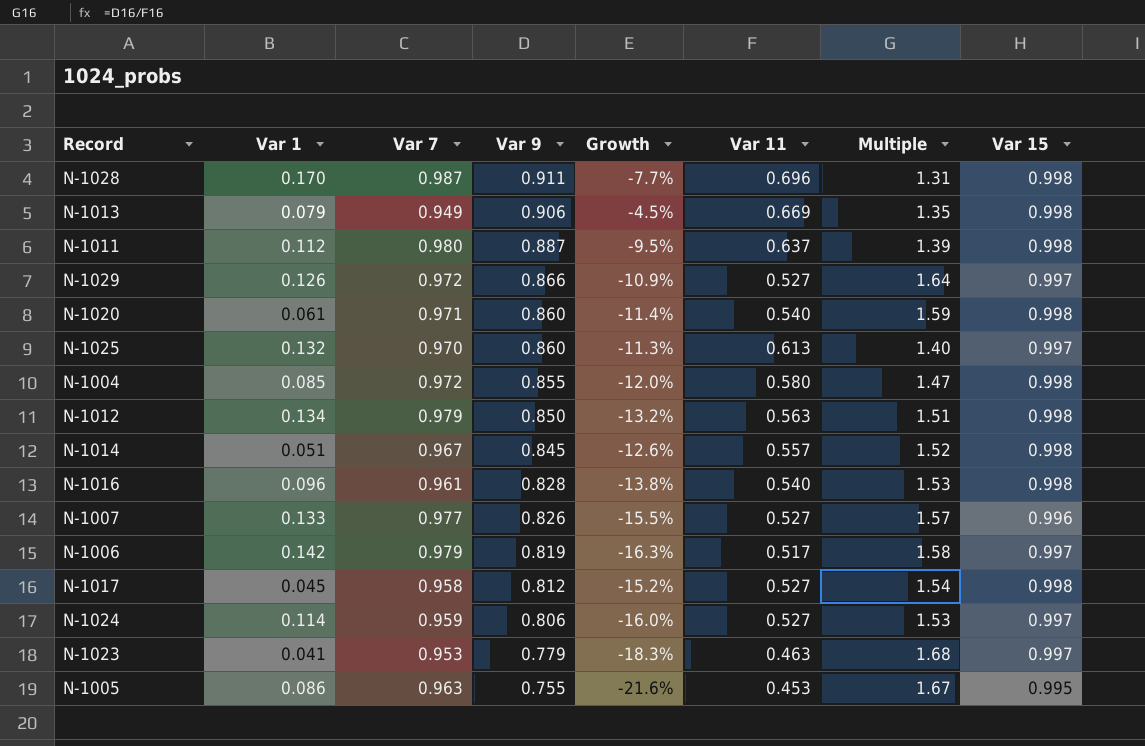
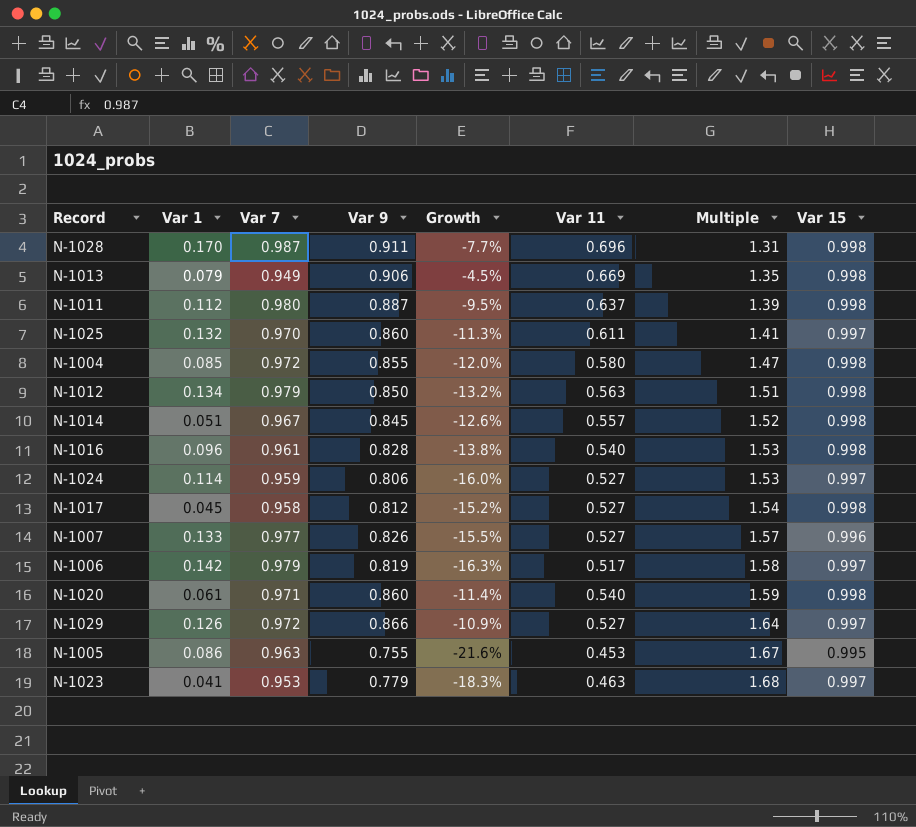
row order: Var 9 descending -> Multiple ascending
N-1025 | Var 11: 0.613 -> 0.611
N-1025 | Multiple: 1.40 -> 1.41

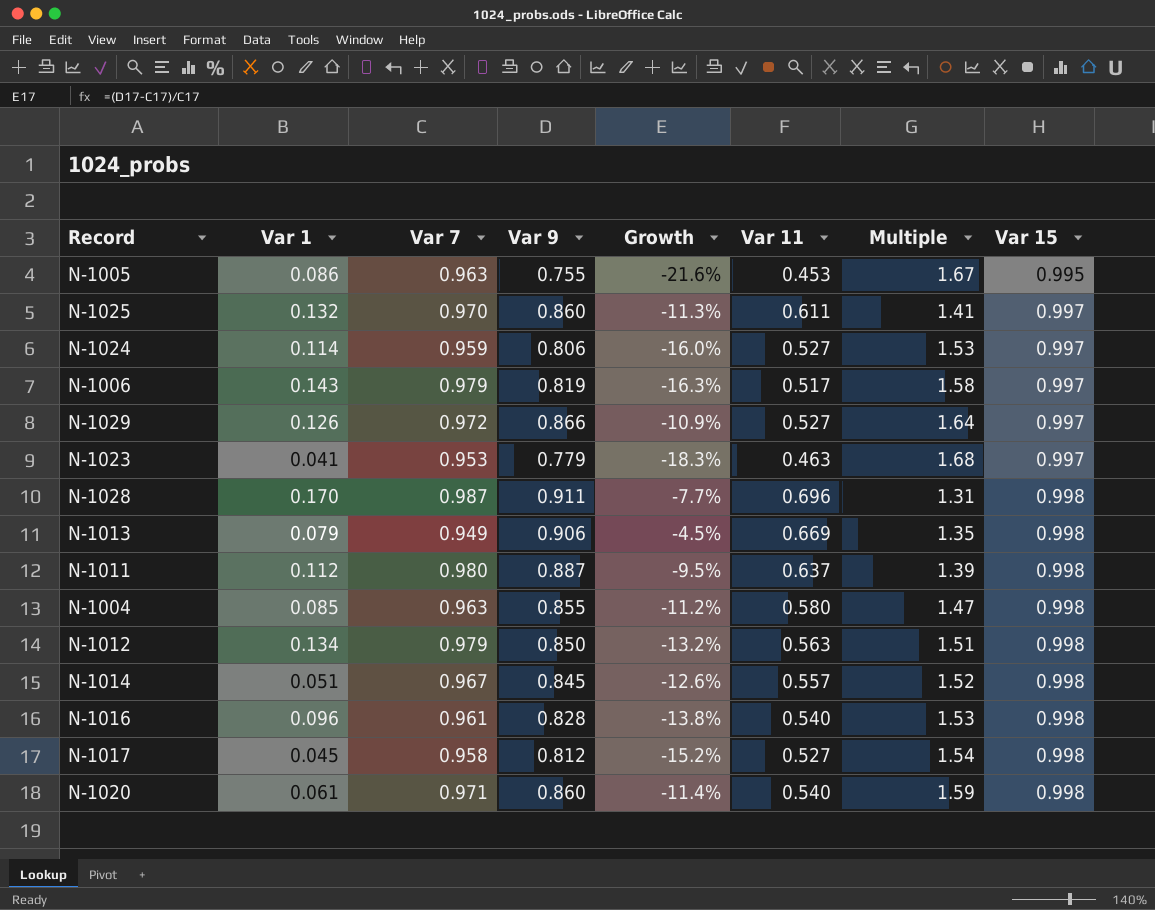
row order: Multiple ascending -> Var 15 ascending
row N-1007: 0.133 | 0.977 | 0.826 | -15.5% | 0.527 | 1.57 | 0.996 -> none
N-1006 | Var 1: 0.142 -> 0.143
N-1004 | Var 7: 0.972 -> 0.963
N-1004 | Growth: -12.0% -> -11.2%

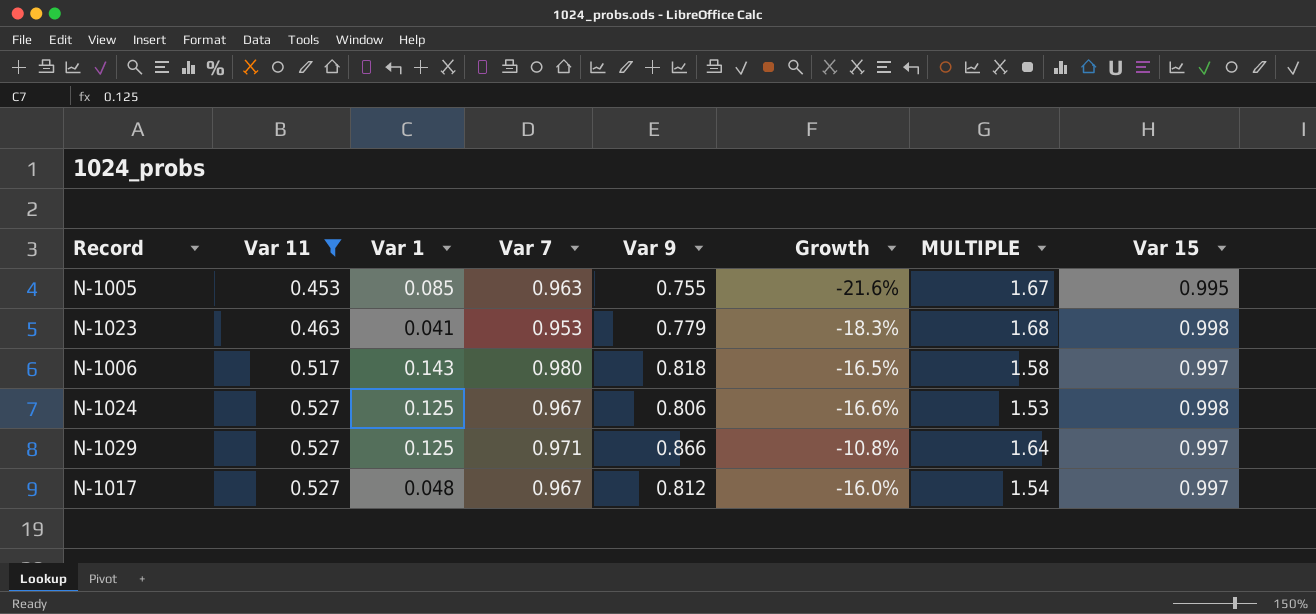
filter: none -> Var 11 <= 0.527
row order: Var 15 ascending -> Var 11 ascending
column Var 11 | position: 6 -> 2
column name: Multiple -> MULTIPLE
N-1005 | Var 1: 0.086 -> 0.085
N-1023 | Var 15: 0.997 -> 0.998
N-1006 | Var 7: 0.979 -> 0.980
N-1006 | Var 9: 0.819 -> 0.818
N-1006 | Growth: -16.3% -> -16.5%
N-1024 | Var 1: 0.114 -> 0.125
N-1024 | Var 7: 0.959 -> 0.967
N-1024 | Growth: -16.0% -> -16.6%
N-1024 | Var 15: 0.997 -> 0.998
N-1029 | Var 1: 0.126 -> 0.125
N-1029 | Var 7: 0.972 -> 0.971
N-1029 | Growth: -10.9% -> -10.8%
N-1017 | Var 1: 0.045 -> 0.048
N-1017 | Var 7: 0.958 -> 0.967
N-1017 | Growth: -15.2% -> -16.0%
N-1017 | Var 15: 0.998 -> 0.997

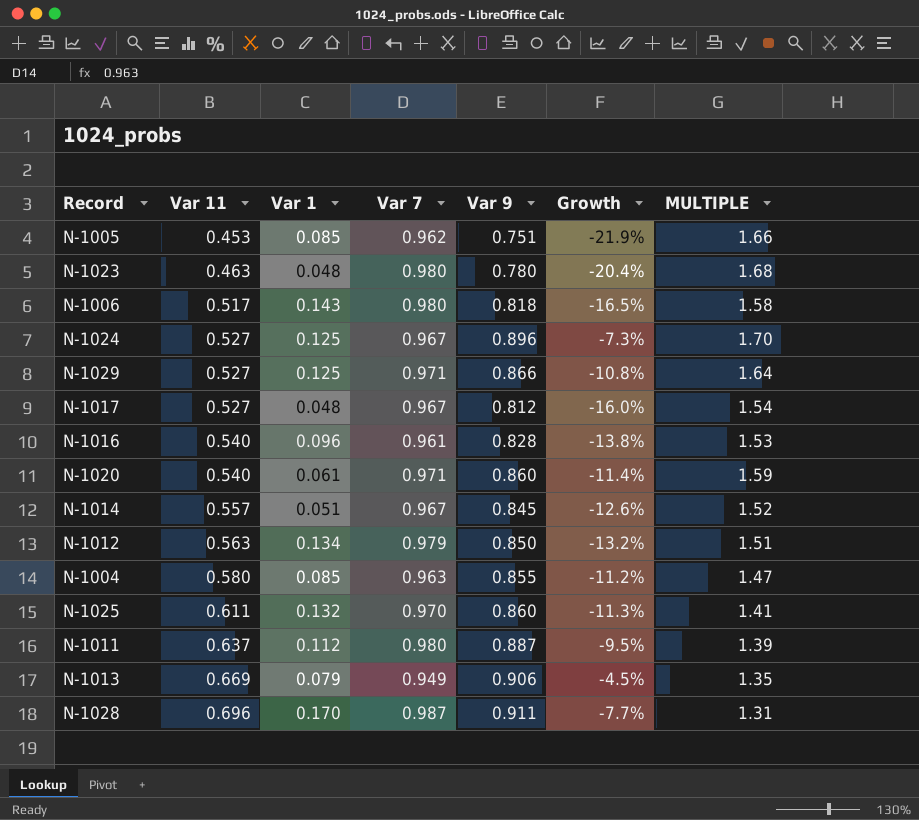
filter: Var 11 <= 0.527 -> none
column Var 15 | position: 8 -> none
N-1005 | Var 7: 0.963 -> 0.962
N-1005 | Var 9: 0.755 -> 0.751
N-1005 | Growth: -21.6% -> -21.9%
N-1005 | MULTIPLE: 1.67 -> 1.66
N-1023 | Var 1: 0.041 -> 0.048
N-1023 | Var 7: 0.953 -> 0.980
N-1023 | Var 9: 0.779 -> 0.780
N-1023 | Growth: -18.3% -> -20.4%
N-1024 | Var 9: 0.806 -> 0.896
N-1024 | Growth: -16.6% -> -7.3%
N-1024 | MULTIPLE: 1.53 -> 1.70

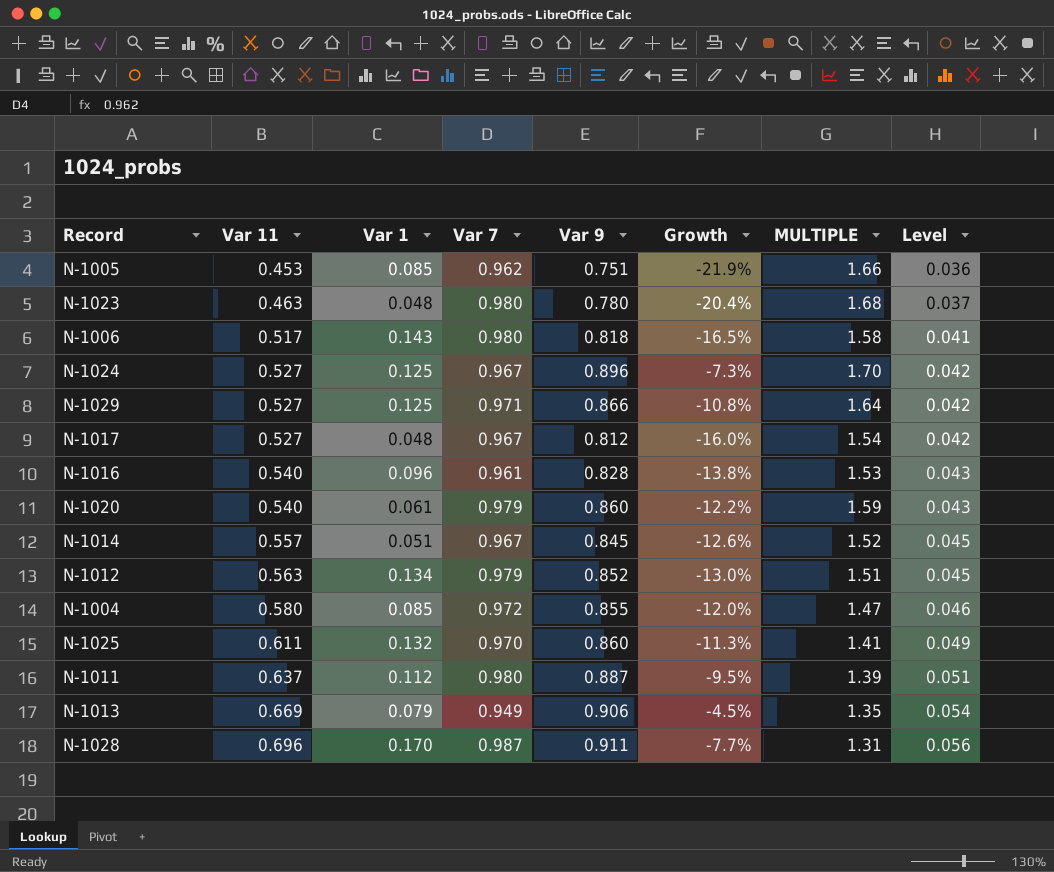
column Level | formula: none -> [Var 11] * 0.08
N-1020 | Var 7: 0.971 -> 0.979
N-1020 | Growth: -11.4% -> -12.2%
N-1012 | Var 9: 0.850 -> 0.852
N-1012 | Growth: -13.2% -> -13.0%
N-1004 | Var 7: 0.963 -> 0.972
N-1004 | Growth: -11.2% -> -12.0%

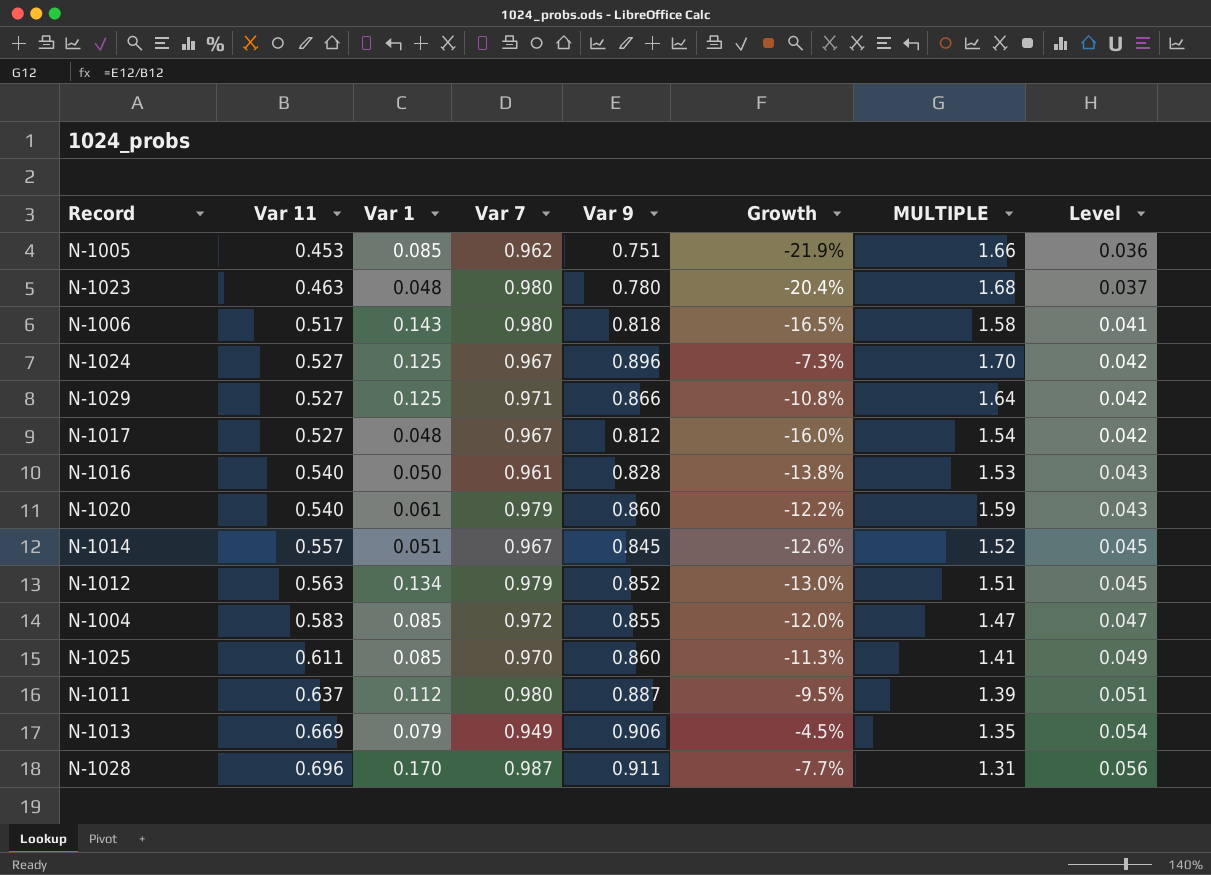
N-1016 | Var 1: 0.096 -> 0.050
N-1004 | Var 11: 0.580 -> 0.583
N-1004 | Level: 0.046 -> 0.047
N-1025 | Var 1: 0.132 -> 0.085

